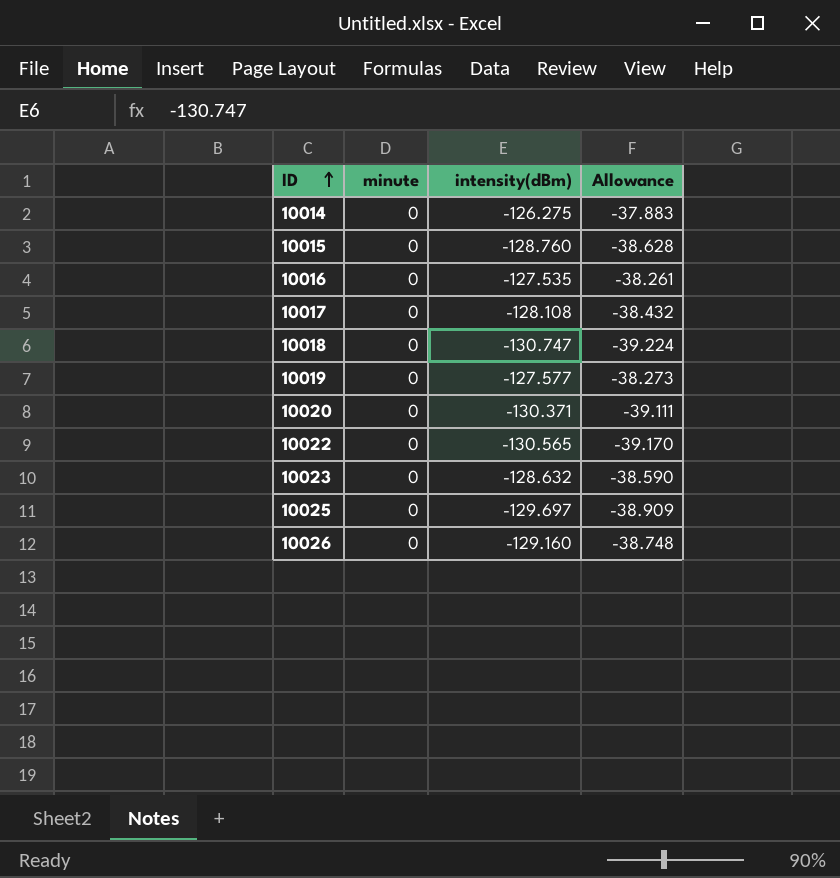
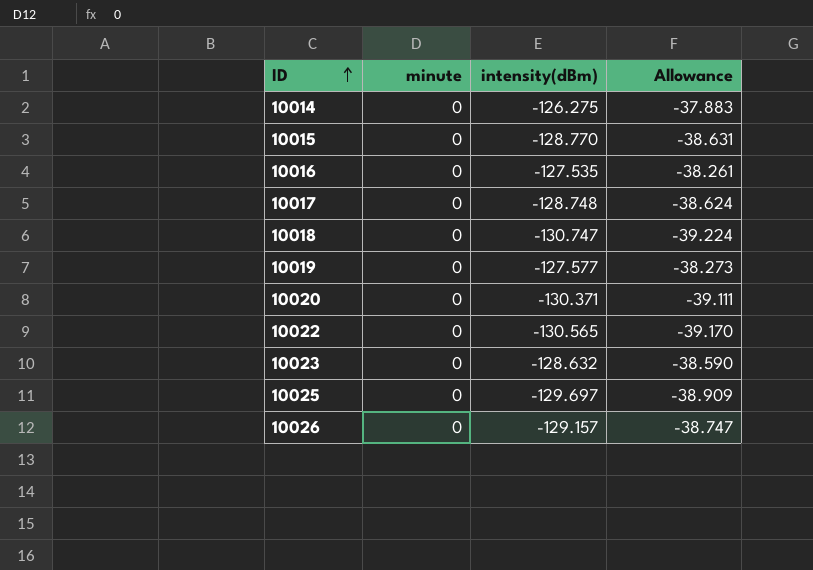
10015 | intensity(dBm): -128.760 -> -128.770
10015 | Allowance: -38.628 -> -38.631
10017 | intensity(dBm): -128.108 -> -128.748
10017 | Allowance: -38.432 -> -38.624
10026 | intensity(dBm): -129.160 -> -129.157
10026 | Allowance: -38.748 -> -38.747

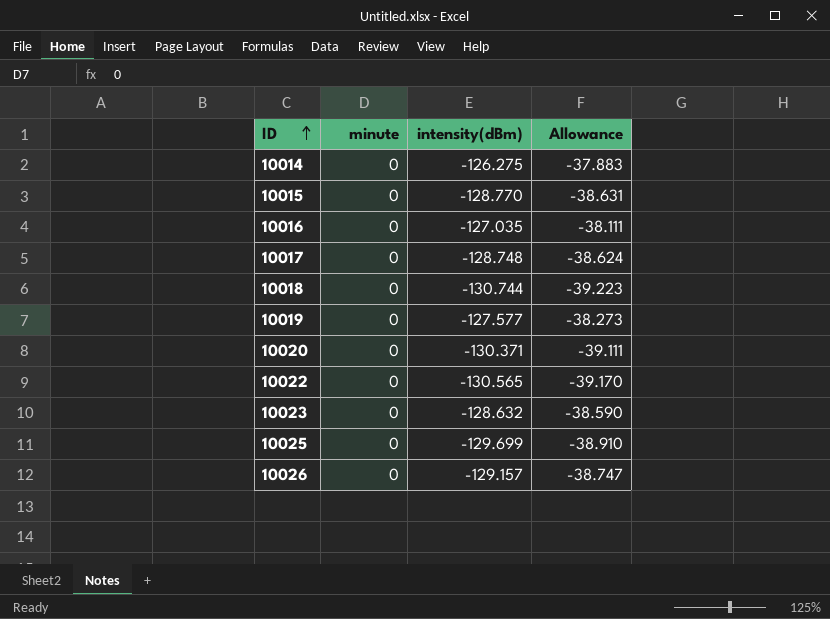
10016 | intensity(dBm): -127.535 -> -127.035
10016 | Allowance: -38.261 -> -38.111
10018 | intensity(dBm): -130.747 -> -130.744
10018 | Allowance: -39.224 -> -39.223
10025 | intensity(dBm): -129.697 -> -129.699
10025 | Allowance: -38.909 -> -38.910

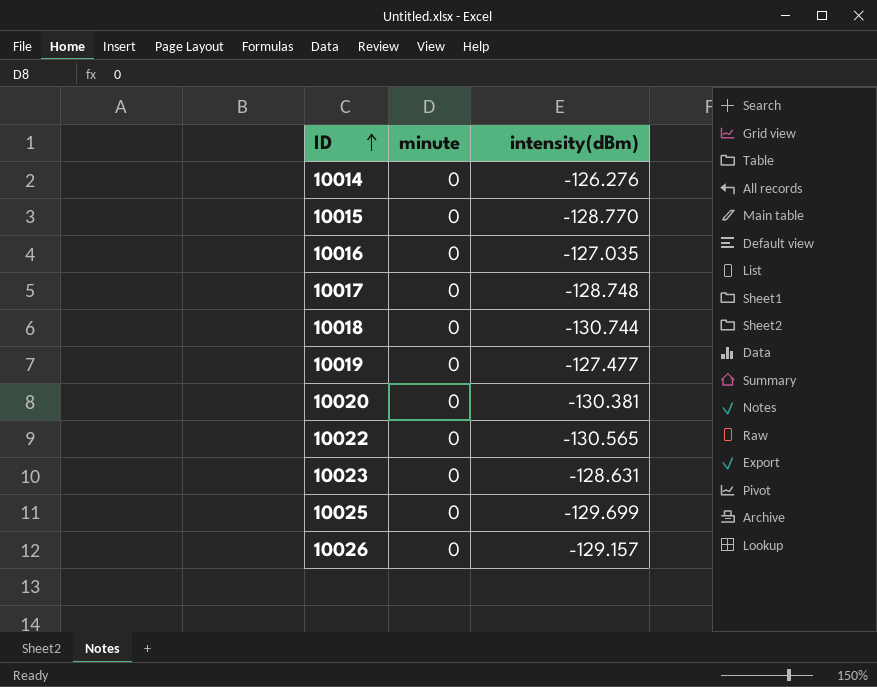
column Allowance | formula: [intensity(dBm)] * 0.3 -> none
10014 | intensity(dBm): -126.275 -> -126.276
10019 | intensity(dBm): -127.577 -> -127.477
10020 | intensity(dBm): -130.371 -> -130.381
10023 | intensity(dBm): -128.632 -> -128.631

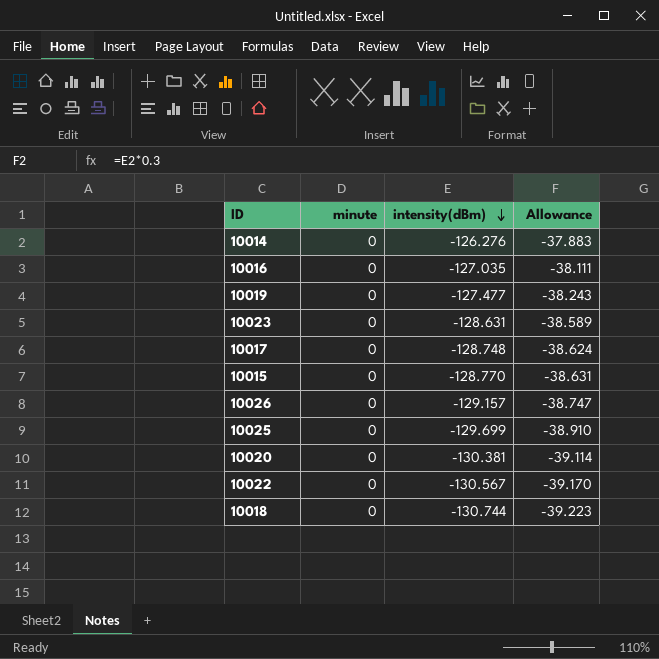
row order: ID ascending -> intensity(dBm) descending
column Allowance | formula: none -> [intensity(dBm)] * 0.3
10022 | intensity(dBm): -130.565 -> -130.567

